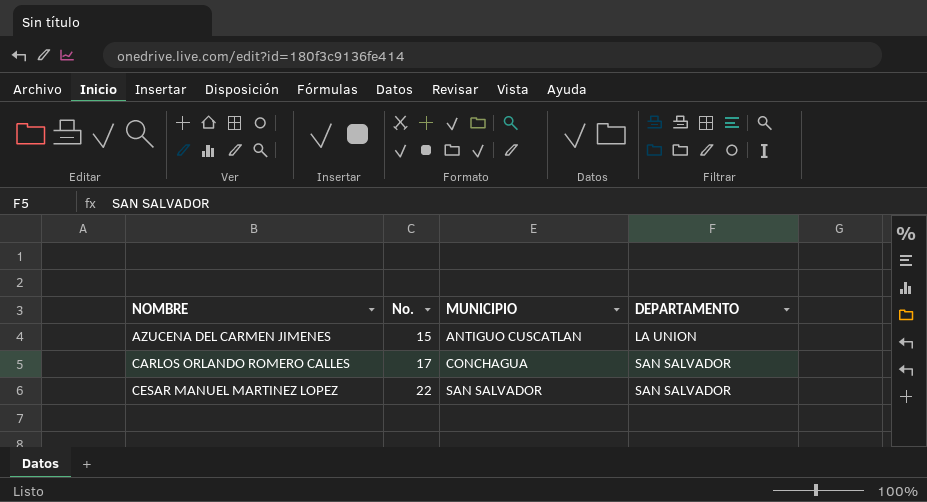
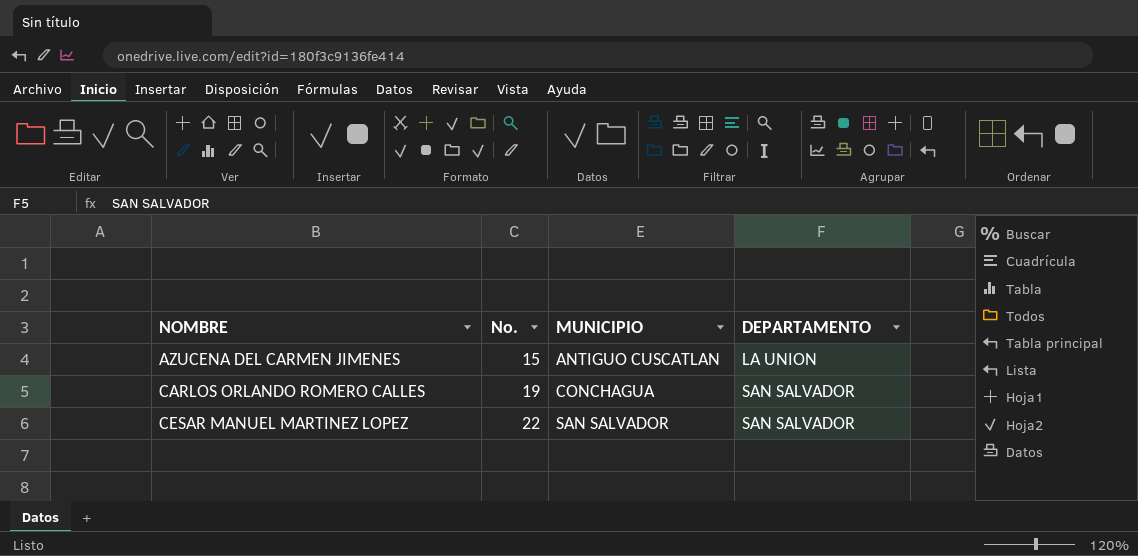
CARLOS ORLANDO ROMERO CALLES | No.: 17 -> 19

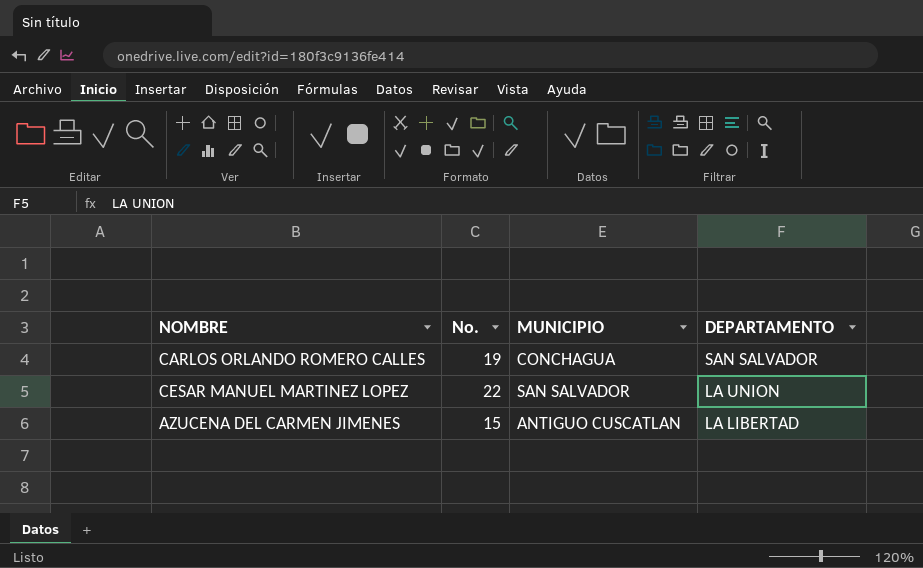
row order: NOMBRE ascending -> DEPARTAMENTO descending
CESAR MANUEL MARTINEZ LOPEZ | DEPARTAMENTO: SAN SALVADOR -> LA UNION
AZUCENA DEL CARMEN JIMENES | DEPARTAMENTO: LA UNION -> LA LIBERTAD

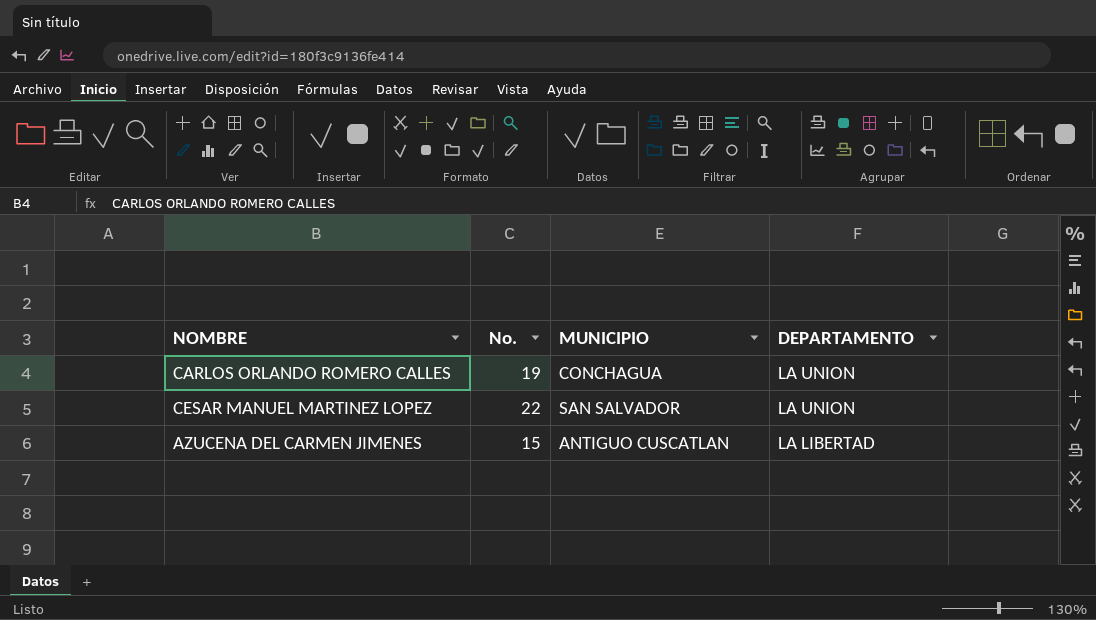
CARLOS ORLANDO ROMERO CALLES | DEPARTAMENTO: SAN SALVADOR -> LA UNION

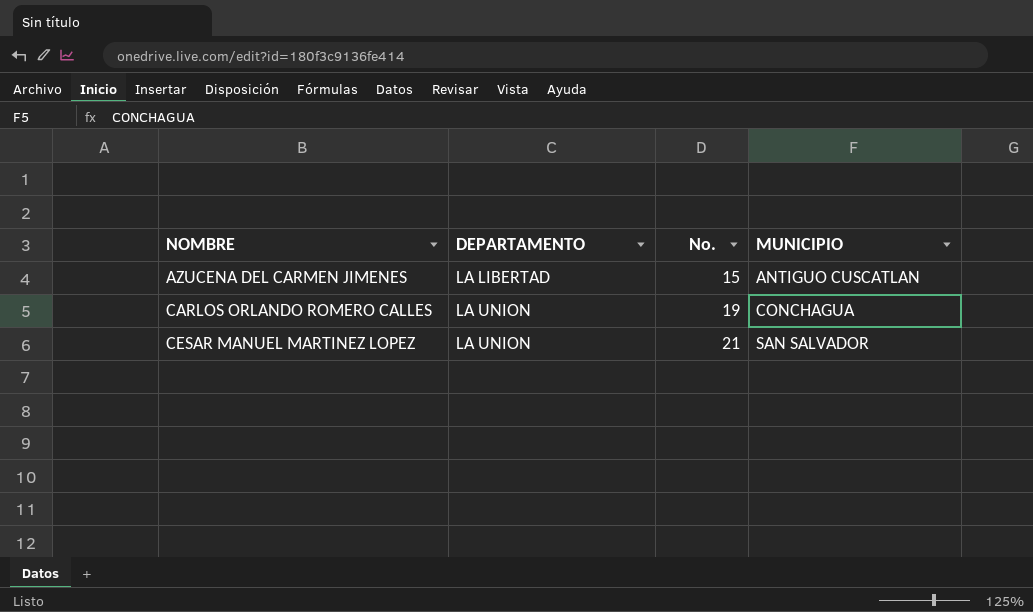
row order: DEPARTAMENTO descending -> NOMBRE ascending
column DEPARTAMENTO | position: 4 -> 2
CESAR MANUEL MARTINEZ LOPEZ | No.: 22 -> 21

